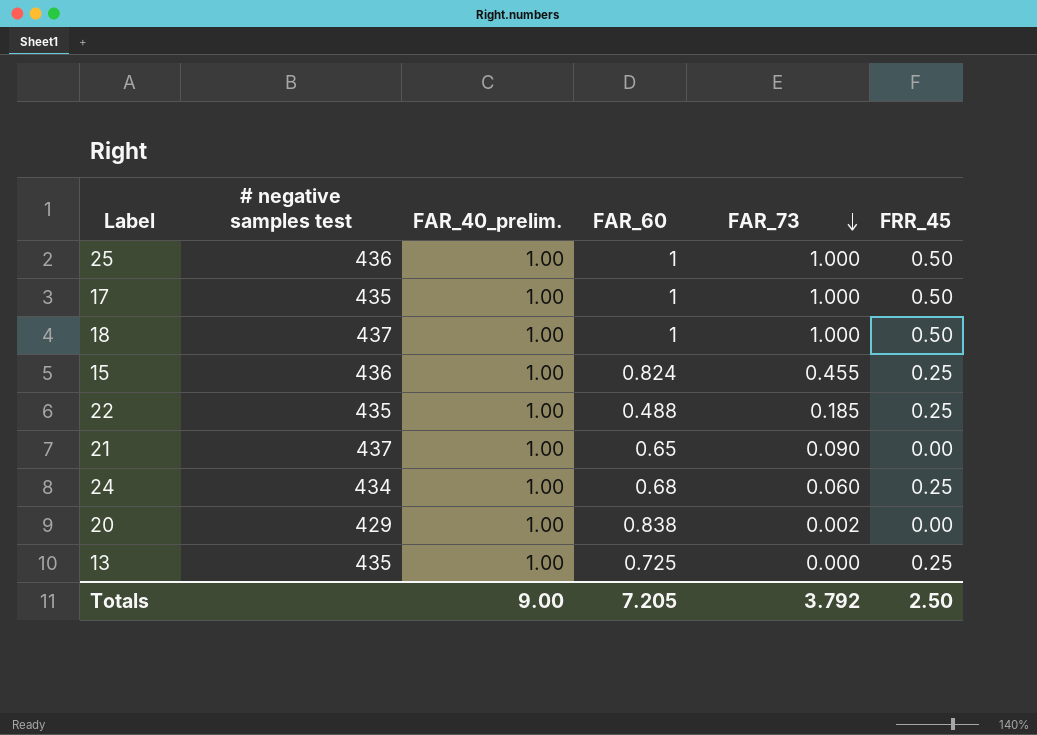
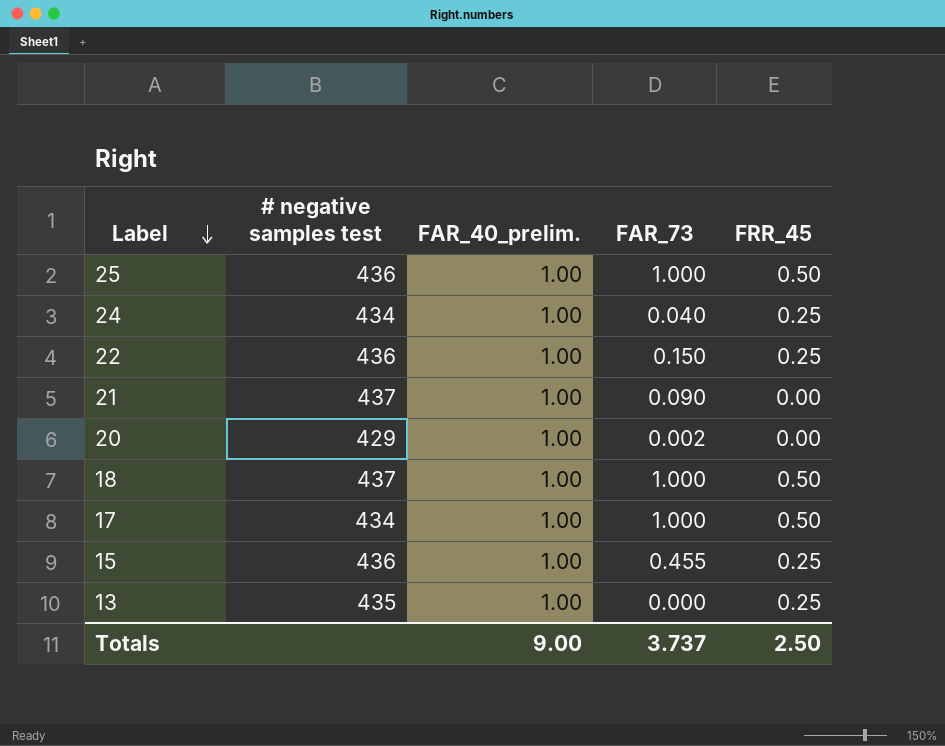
row order: FAR_73 descending -> Label descending
column FAR_60 | position: 4 -> none
24 | FAR_73: 0.060 -> 0.040
22 | # negative samples test: 435 -> 436
22 | FAR_73: 0.185 -> 0.150
17 | # negative samples test: 435 -> 434
Totals | FAR_73: 3.792 -> 3.737

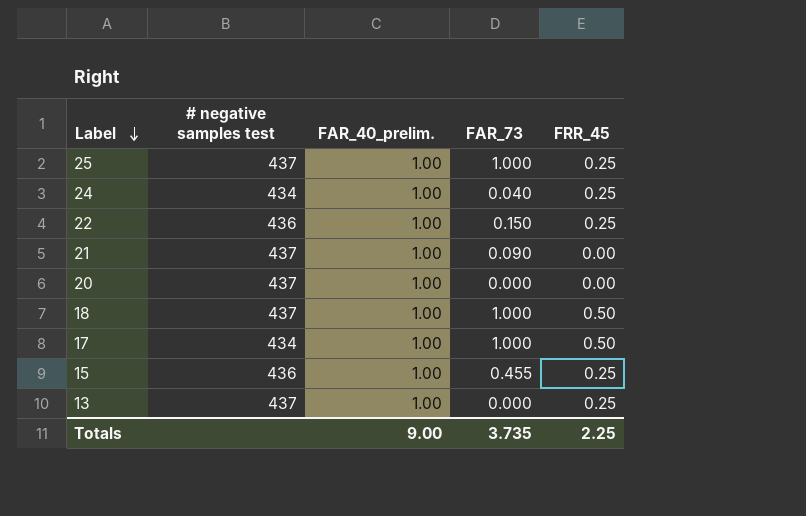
25 | # negative samples test: 436 -> 437
25 | FRR_45: 0.50 -> 0.25
20 | # negative samples test: 429 -> 437
20 | FAR_73: 0.002 -> 0.000
13 | # negative samples test: 435 -> 437
Totals | FAR_73: 3.737 -> 3.735
Totals | FRR_45: 2.50 -> 2.25

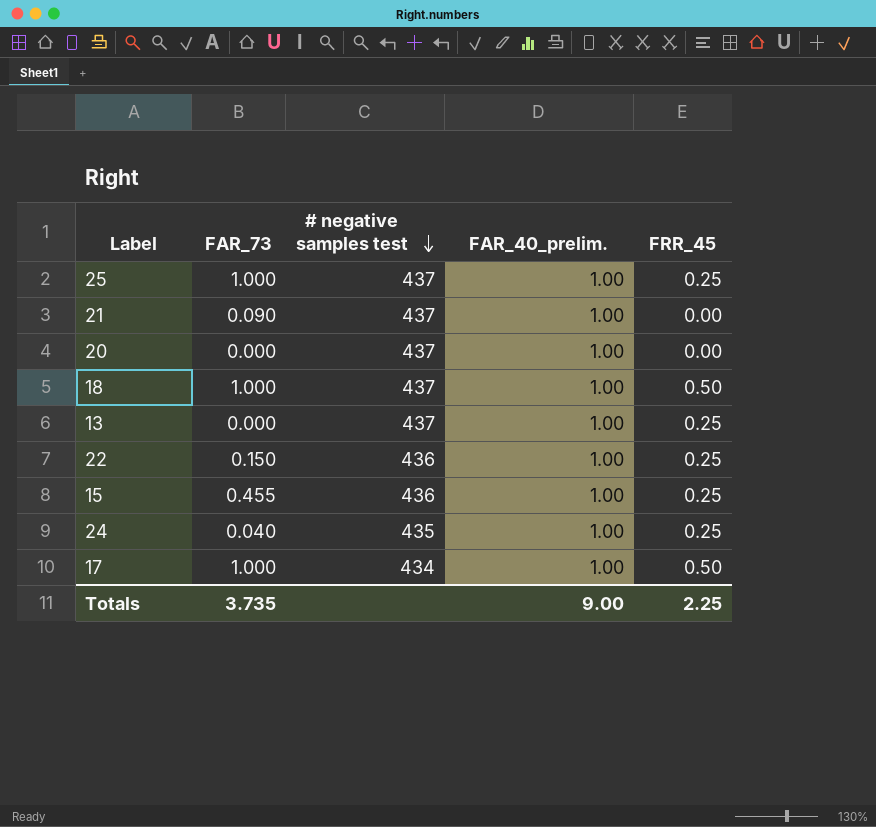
row order: Label descending -> # negative samples test descending
column FAR_73 | position: 4 -> 2
24 | # negative samples test: 434 -> 435

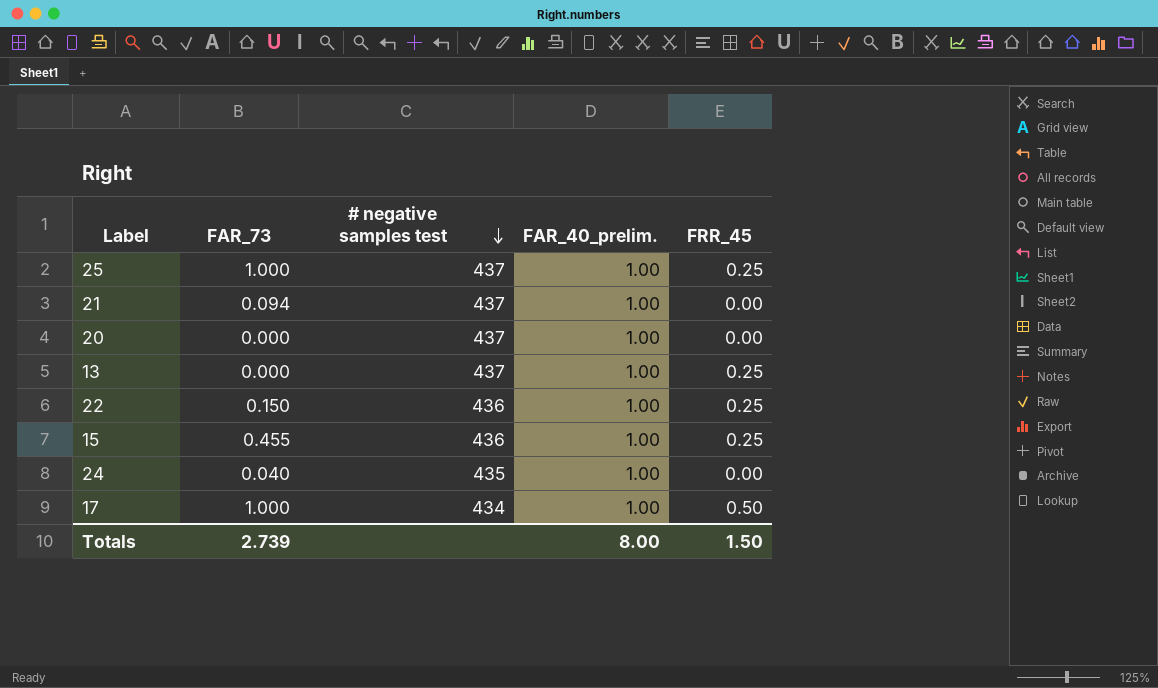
row 18: 1.000 | 437 | 1.00 | 0.50 -> none
21 | FAR_73: 0.090 -> 0.094
24 | FRR_45: 0.25 -> 0.00
Totals | FAR_73: 3.735 -> 2.739
Totals | FAR_40_prelim.: 9.00 -> 8.00
Totals | FRR_45: 2.25 -> 1.50

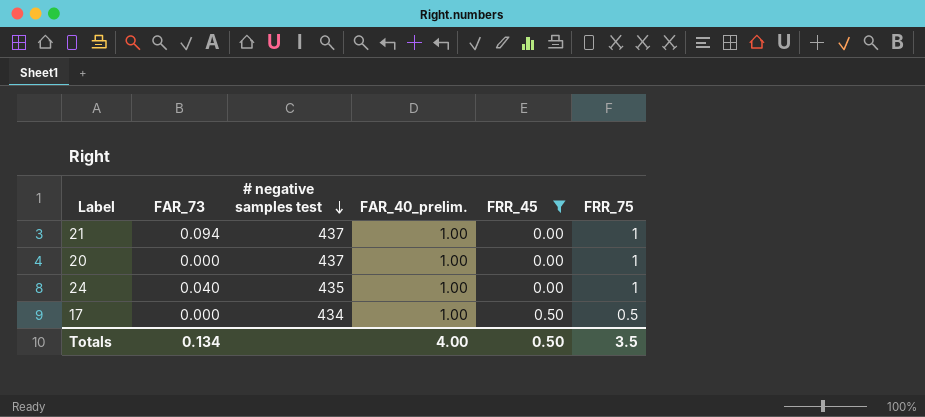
filter: none -> FRR_45 != 0.25
column FRR_75 | position: none -> 6
17 | FAR_73: 1.000 -> 0.000
Totals | FAR_73: 2.739 -> 0.134
Totals | FAR_40_prelim.: 8.00 -> 4.00
Totals | FRR_45: 1.50 -> 0.50

